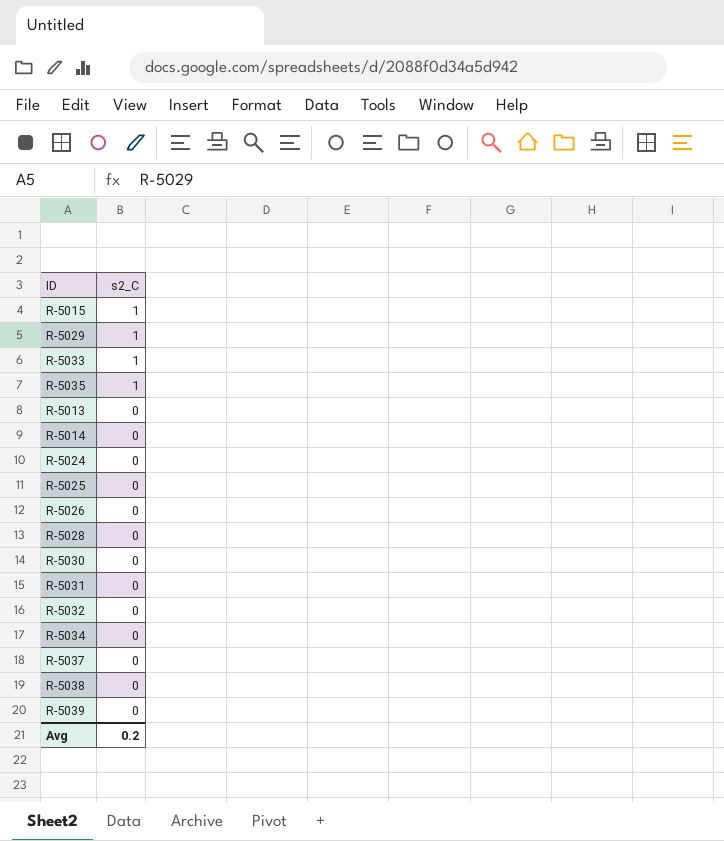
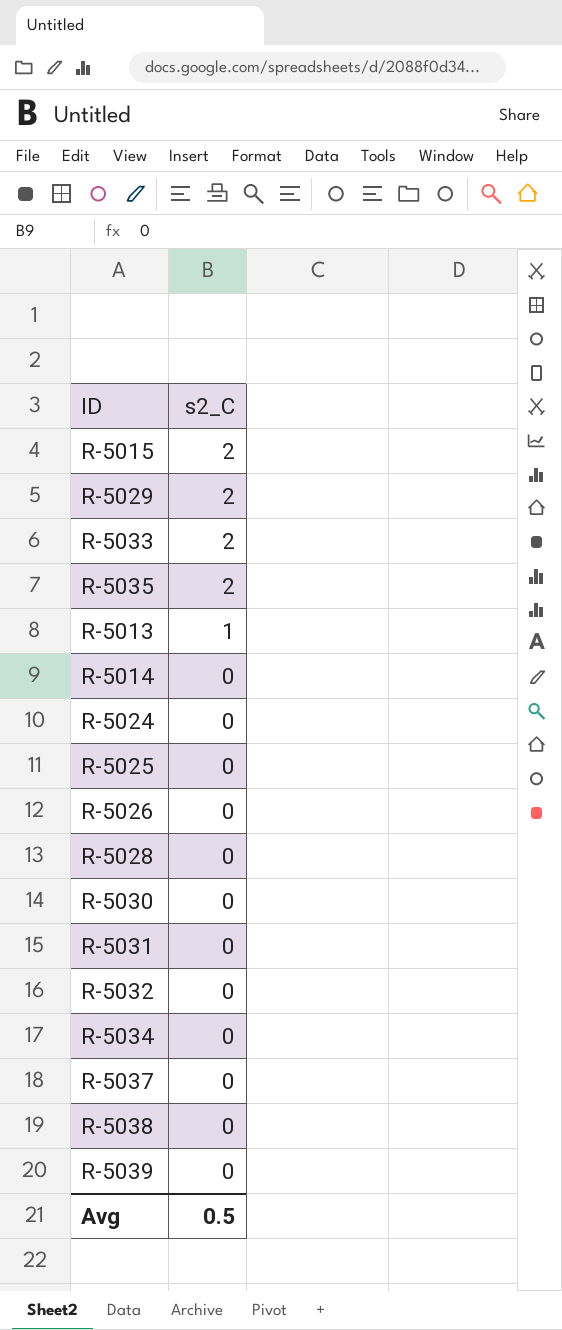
R-5015 | s2_C: 1 -> 2
R-5029 | s2_C: 1 -> 2
R-5033 | s2_C: 1 -> 2
R-5035 | s2_C: 1 -> 2
R-5013 | s2_C: 0 -> 1
Avg | s2_C: 0.2 -> 0.5

